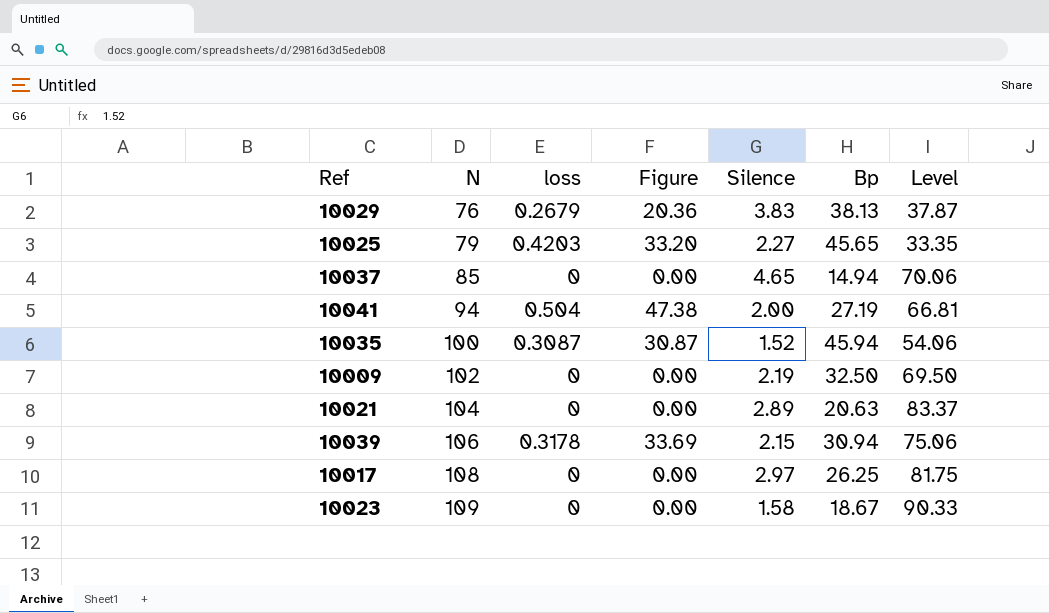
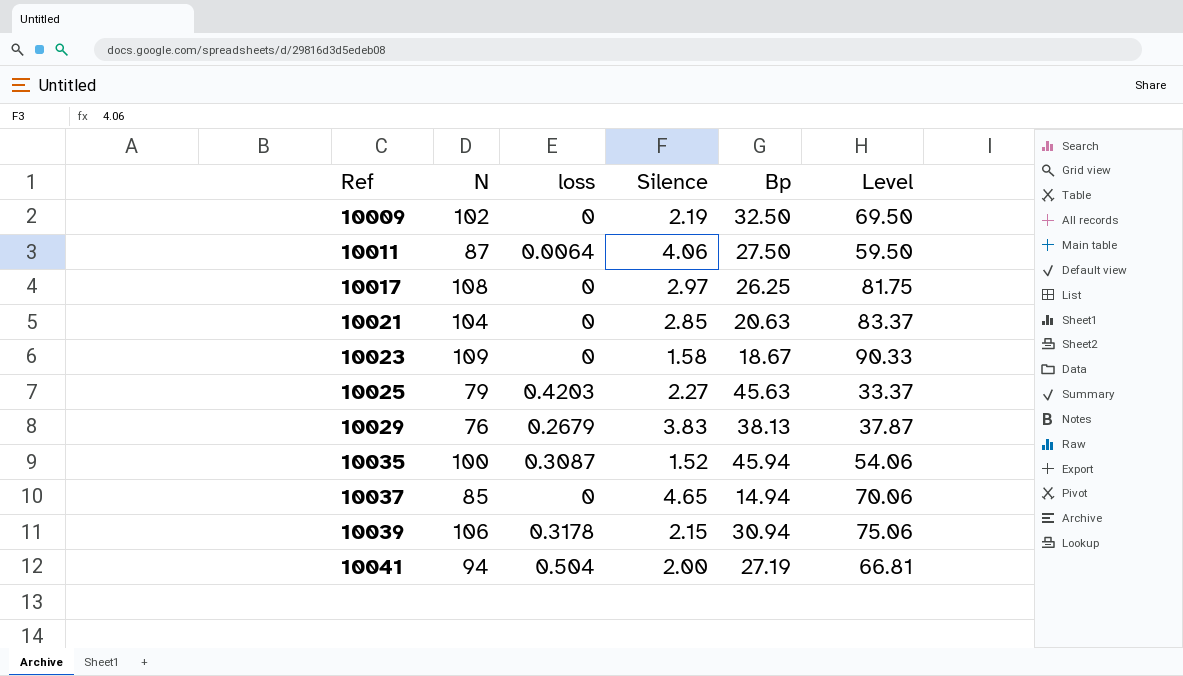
row order: N ascending -> Ref ascending
column Figure | formula: [N] * [loss] -> none
row 10011: none -> 87 | 0.0064 | 4.06 | 27.50 | 59.50
10021 | Silence: 2.89 -> 2.85
10025 | Bp: 45.65 -> 45.63
10025 | Level: 33.35 -> 33.37

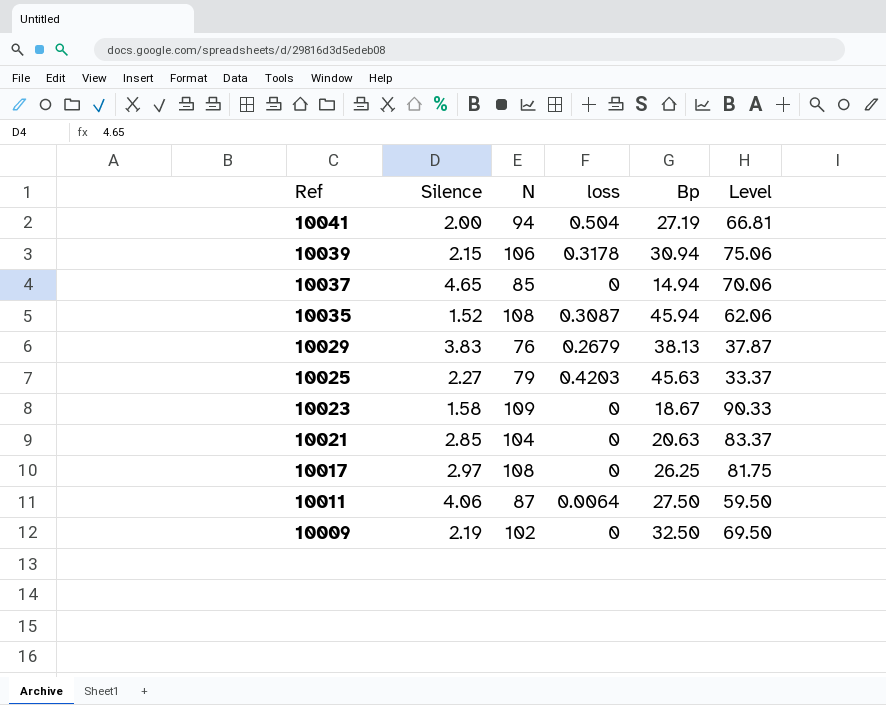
row order: Ref ascending -> Ref descending
column Silence | position: 4 -> 2
10035 | N: 100 -> 108
10035 | Level: 54.06 -> 62.06

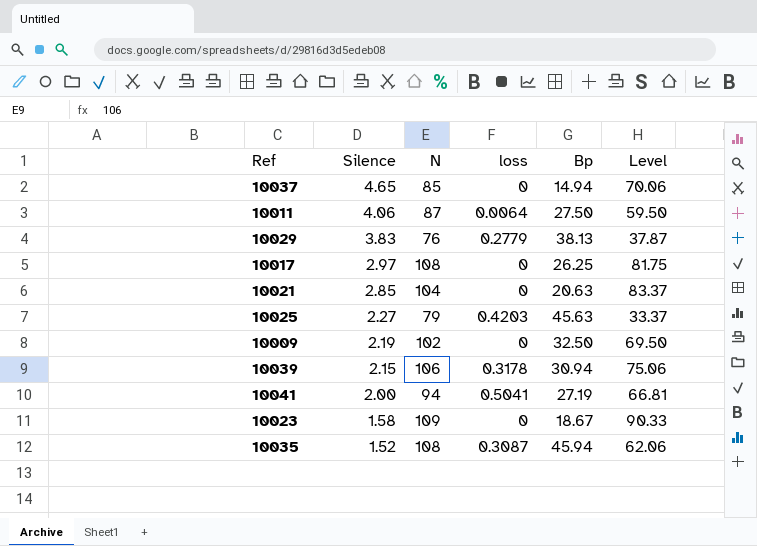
row order: Ref descending -> Silence descending
10029 | loss: 0.2679 -> 0.2779
10041 | loss: 0.504 -> 0.5041

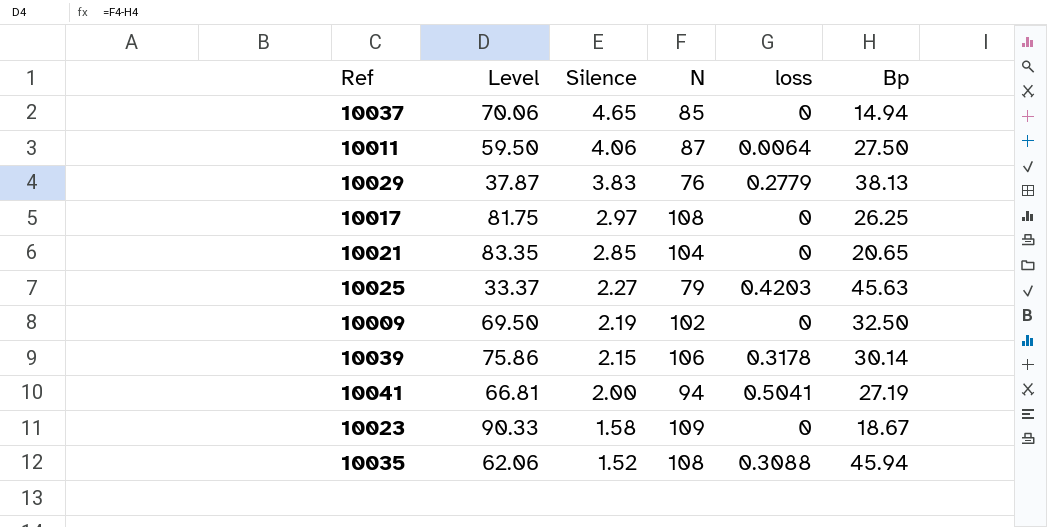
column Level | position: 6 -> 2
10021 | Level: 83.37 -> 83.35
10021 | Bp: 20.63 -> 20.65
10039 | Level: 75.06 -> 75.86
10039 | Bp: 30.94 -> 30.14
10035 | loss: 0.3087 -> 0.3088

